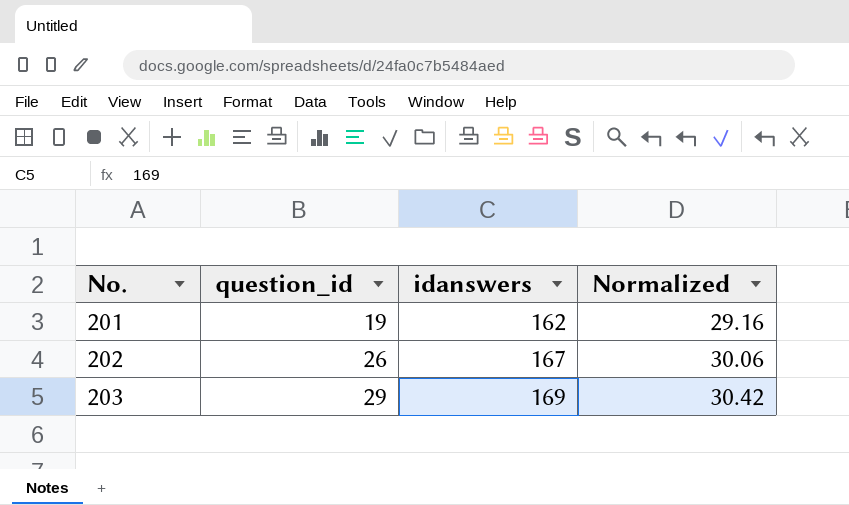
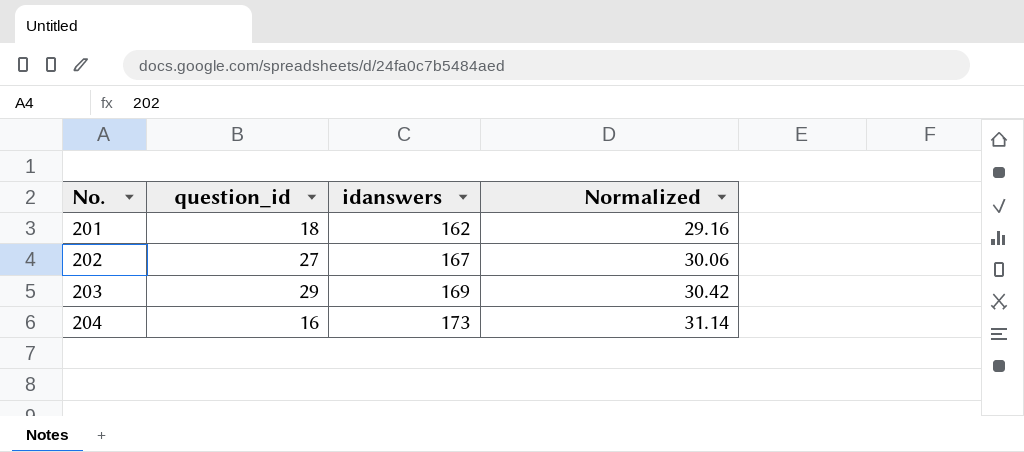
201 | question_id: 19 -> 18
202 | question_id: 26 -> 27
row 204: none -> 16 | 173 | 31.14

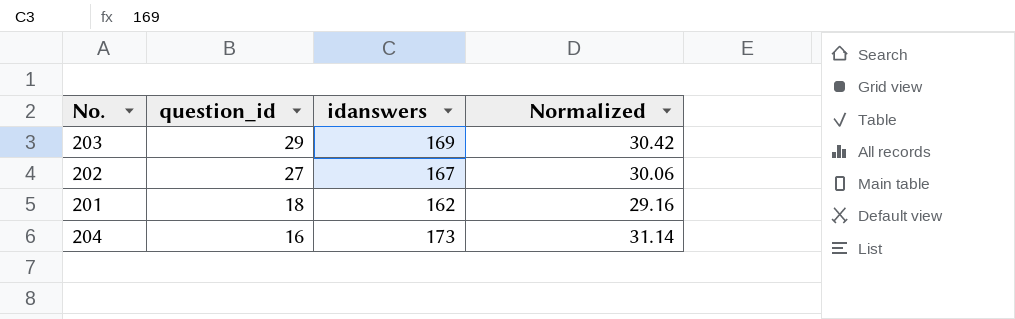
row order: No. ascending -> question_id descending

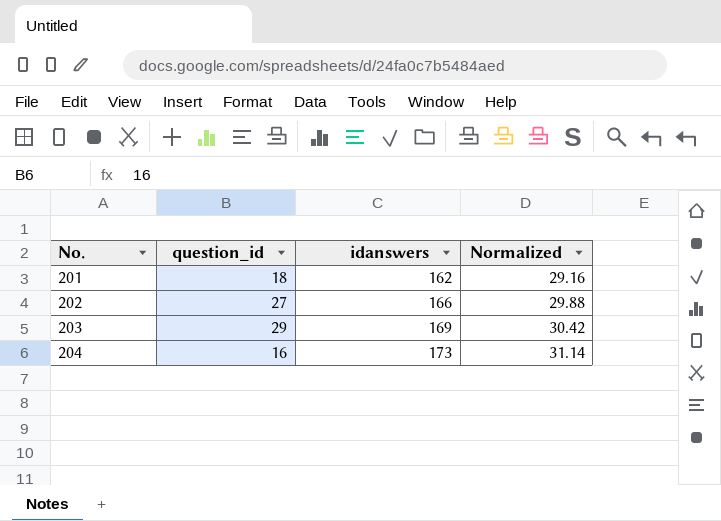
row order: question_id descending -> No. ascending
202 | idanswers: 167 -> 166
202 | Normalized: 30.06 -> 29.88

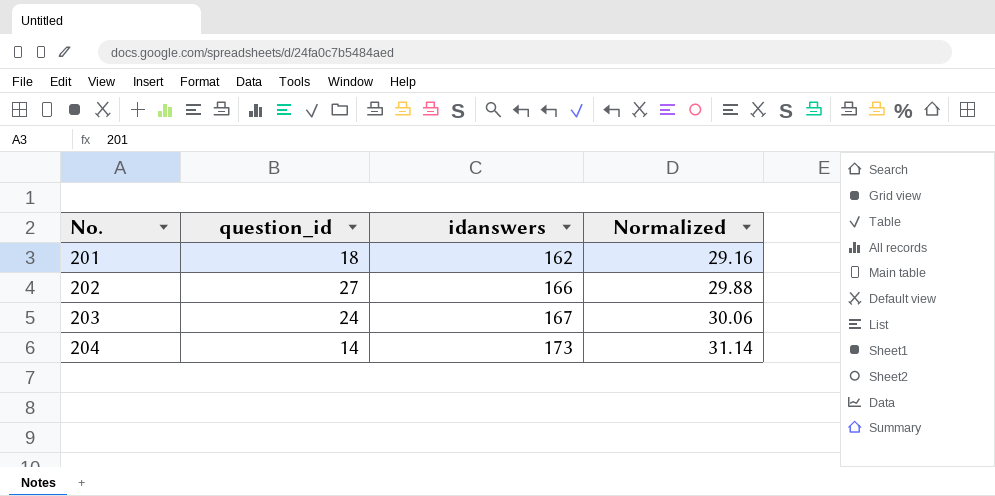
203 | question_id: 29 -> 24
203 | idanswers: 169 -> 167
203 | Normalized: 30.42 -> 30.06
204 | question_id: 16 -> 14

